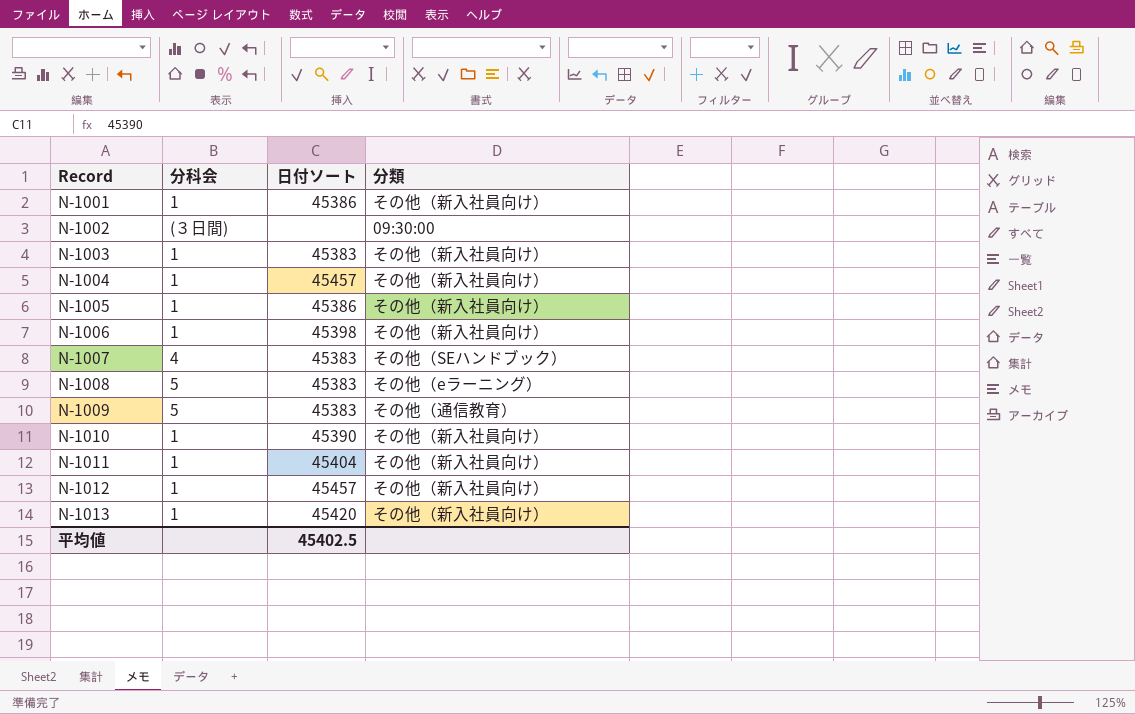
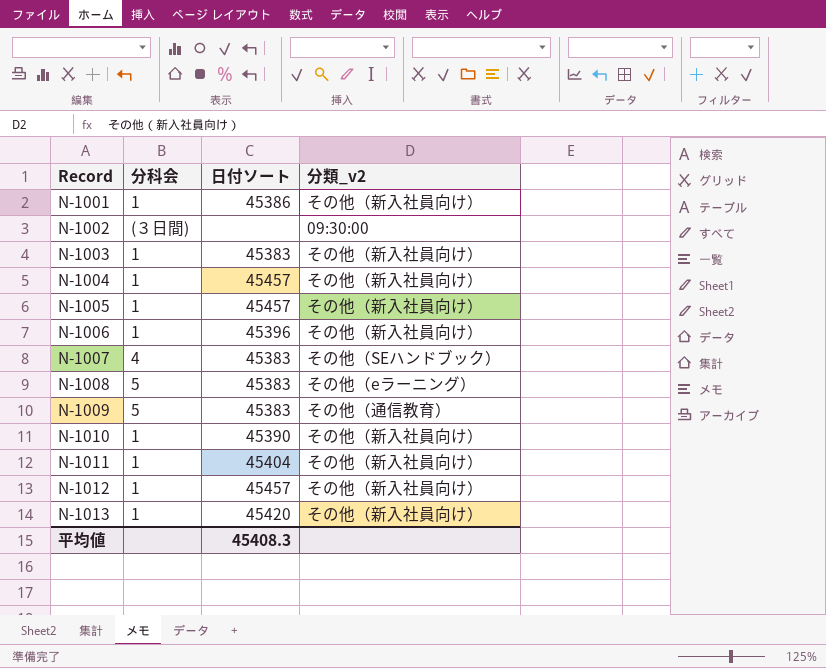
column name: 分類 -> 分類_v2
N-1005 | 日付ソート: 45386 -> 45457
N-1006 | 日付ソート: 45398 -> 45396
平均値 | 日付ソート: 45402.5 -> 45408.3

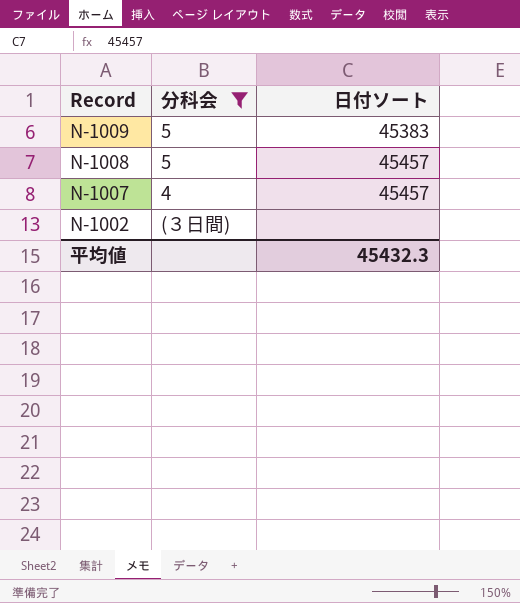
filter: none -> 分科会 != 1
row order: Record ascending -> Record descending
column 分類_v2 | position: 4 -> none
N-1008 | 日付ソート: 45383 -> 45457
N-1007 | 日付ソート: 45383 -> 45457
平均値 | 日付ソート: 45408.3 -> 45432.3

